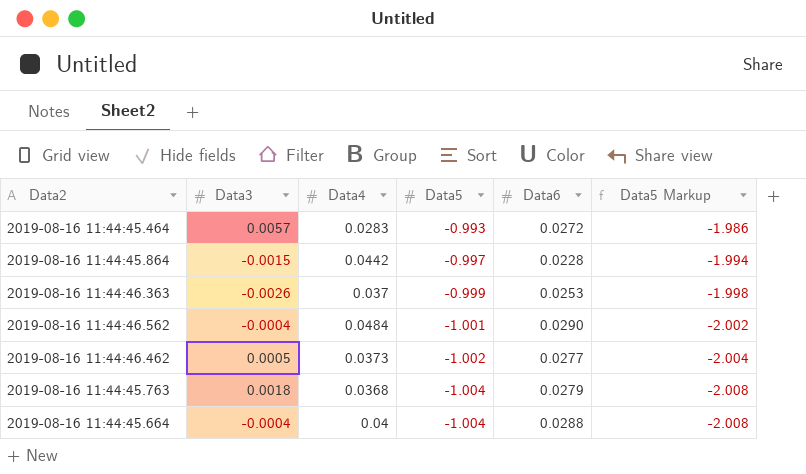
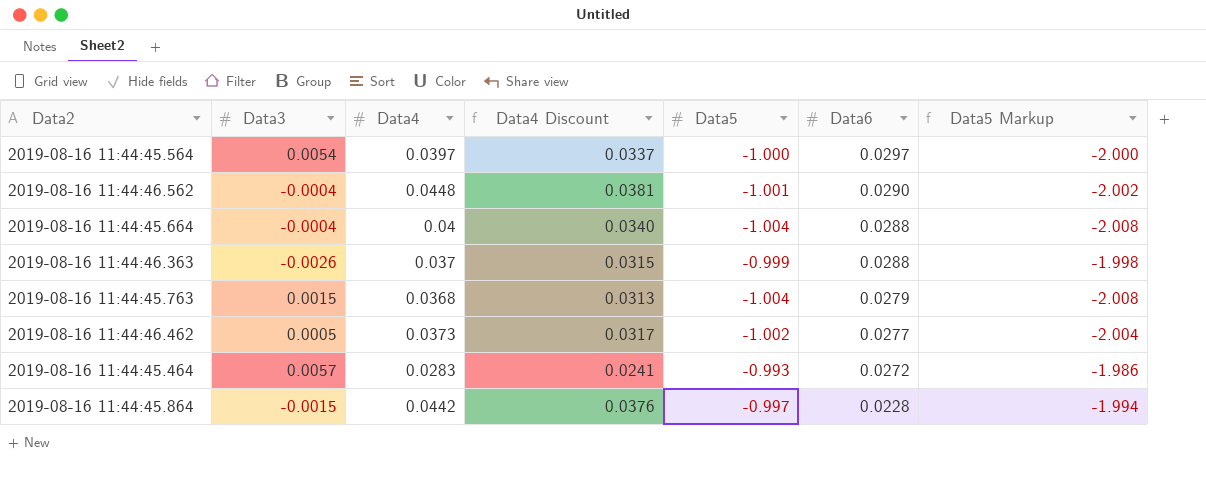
row order: Data5 descending -> Data6 descending
column Data4 Discount | formula: none -> [Data4] * 0.85
row 2019-08-16 11:44:45.564: none -> 0.0054 | 0.0397 | 0.0337 | -1.000 | 0.0297 | -2.000
2019-08-16 11:44:46.562 | Data4: 0.0484 -> 0.0448
2019-08-16 11:44:46.363 | Data6: 0.0253 -> 0.0288
2019-08-16 11:44:45.763 | Data3: 0.0018 -> 0.0015

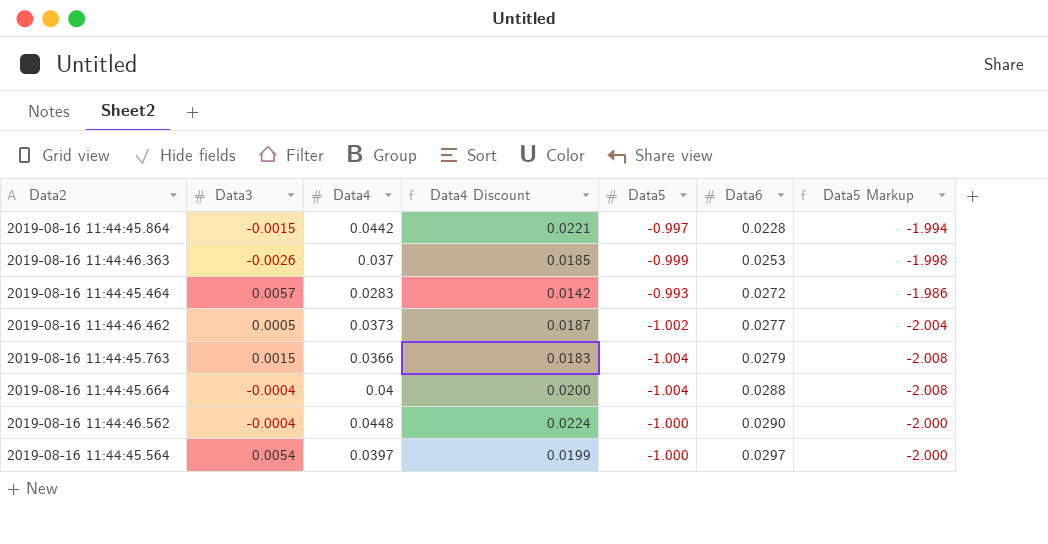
row order: Data6 descending -> Data6 ascending
column Data4 Discount | formula: [Data4] * 0.85 -> [Data4] * 0.5
2019-08-16 11:44:46.363 | Data6: 0.0288 -> 0.0253
2019-08-16 11:44:45.763 | Data4: 0.0368 -> 0.0366
2019-08-16 11:44:46.562 | Data5: -1.001 -> -1.000
2019-08-16 11:44:46.562 | Data5 Markup: -2.002 -> -2.000

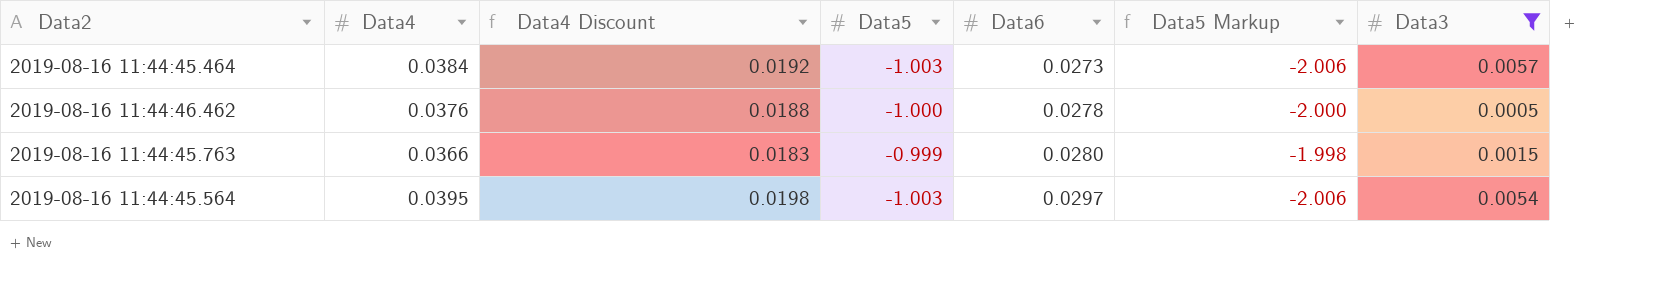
filter: none -> Data3 >= 0.0005
column Data3 | position: 2 -> 7
2019-08-16 11:44:45.464 | Data4: 0.0283 -> 0.0384
2019-08-16 11:44:45.464 | Data4 Discount: 0.0142 -> 0.0192
2019-08-16 11:44:45.464 | Data5: -0.993 -> -1.003
2019-08-16 11:44:45.464 | Data6: 0.0272 -> 0.0273
2019-08-16 11:44:45.464 | Data5 Markup: -1.986 -> -2.006
2019-08-16 11:44:46.462 | Data4: 0.0373 -> 0.0376
2019-08-16 11:44:46.462 | Data4 Discount: 0.0187 -> 0.0188
2019-08-16 11:44:46.462 | Data5: -1.002 -> -1.000
2019-08-16 11:44:46.462 | Data6: 0.0277 -> 0.0278
2019-08-16 11:44:46.462 | Data5 Markup: -2.004 -> -2.000
2019-08-16 11:44:45.763 | Data5: -1.004 -> -0.999
2019-08-16 11:44:45.763 | Data6: 0.0279 -> 0.0280
2019-08-16 11:44:45.763 | Data5 Markup: -2.008 -> -1.998
2019-08-16 11:44:45.564 | Data4: 0.0397 -> 0.0395
2019-08-16 11:44:45.564 | Data4 Discount: 0.0199 -> 0.0198
2019-08-16 11:44:45.564 | Data5: -1.000 -> -1.003
2019-08-16 11:44:45.564 | Data5 Markup: -2.000 -> -2.006

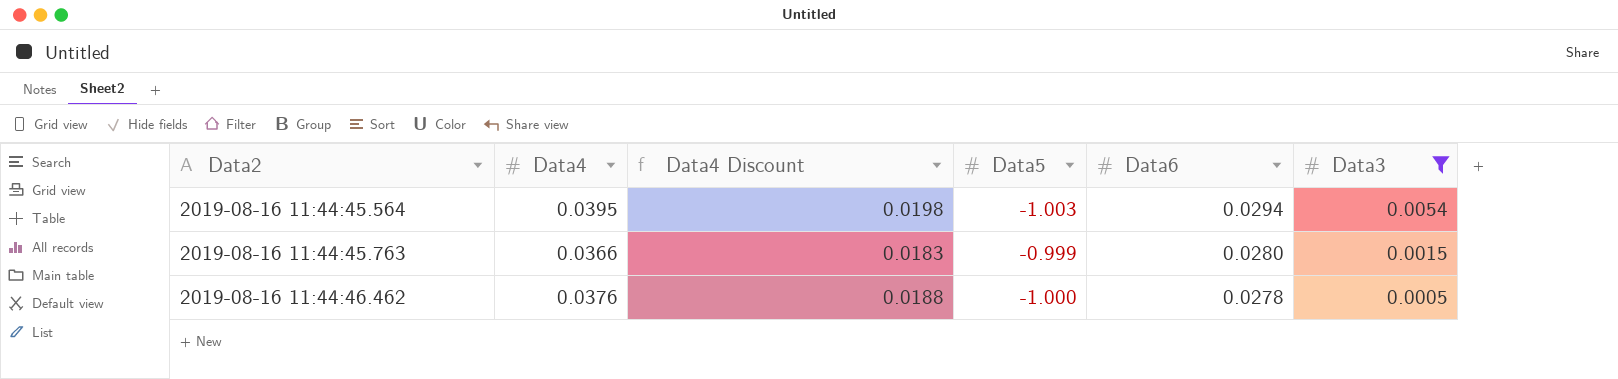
row order: Data6 ascending -> Data2 ascending
column Data5 Markup | formula: [Data5] * 2 -> none
row 2019-08-16 11:44:45.464: 0.0384 | 0.0192 | -1.003 | 0.0273 | -2.006 | 0.0057 -> none
2019-08-16 11:44:45.564 | Data6: 0.0297 -> 0.0294

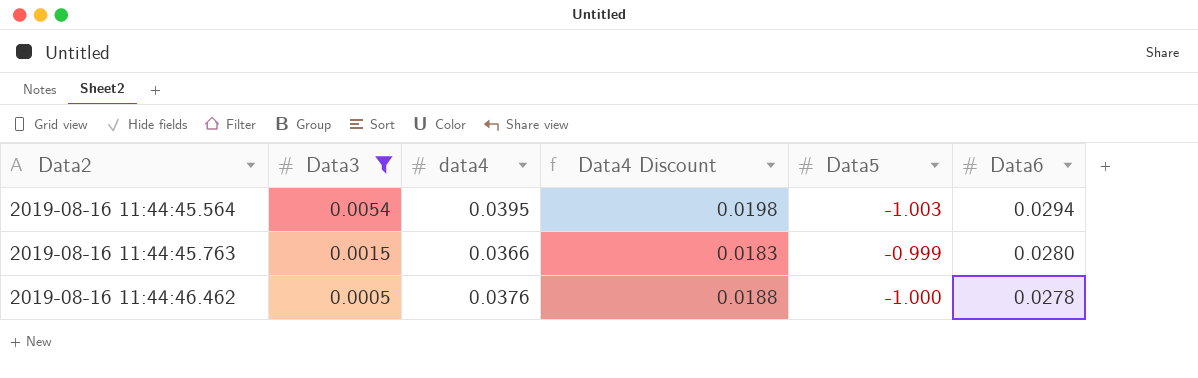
column Data3 | position: 6 -> 2
column name: Data4 -> data4

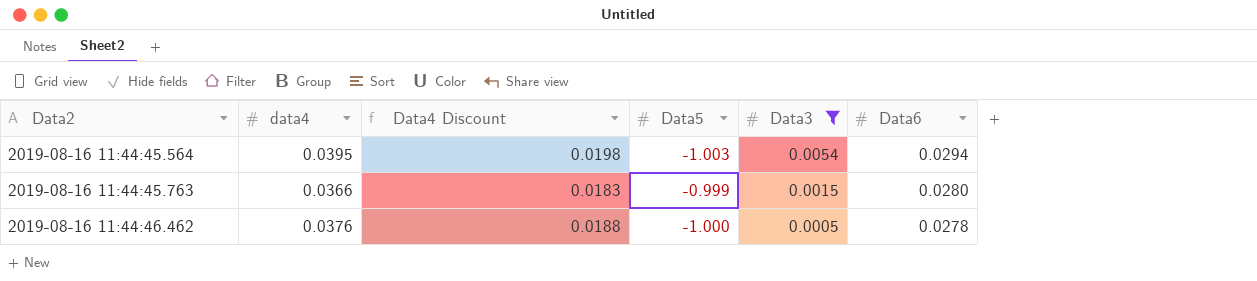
column Data3 | position: 2 -> 5

